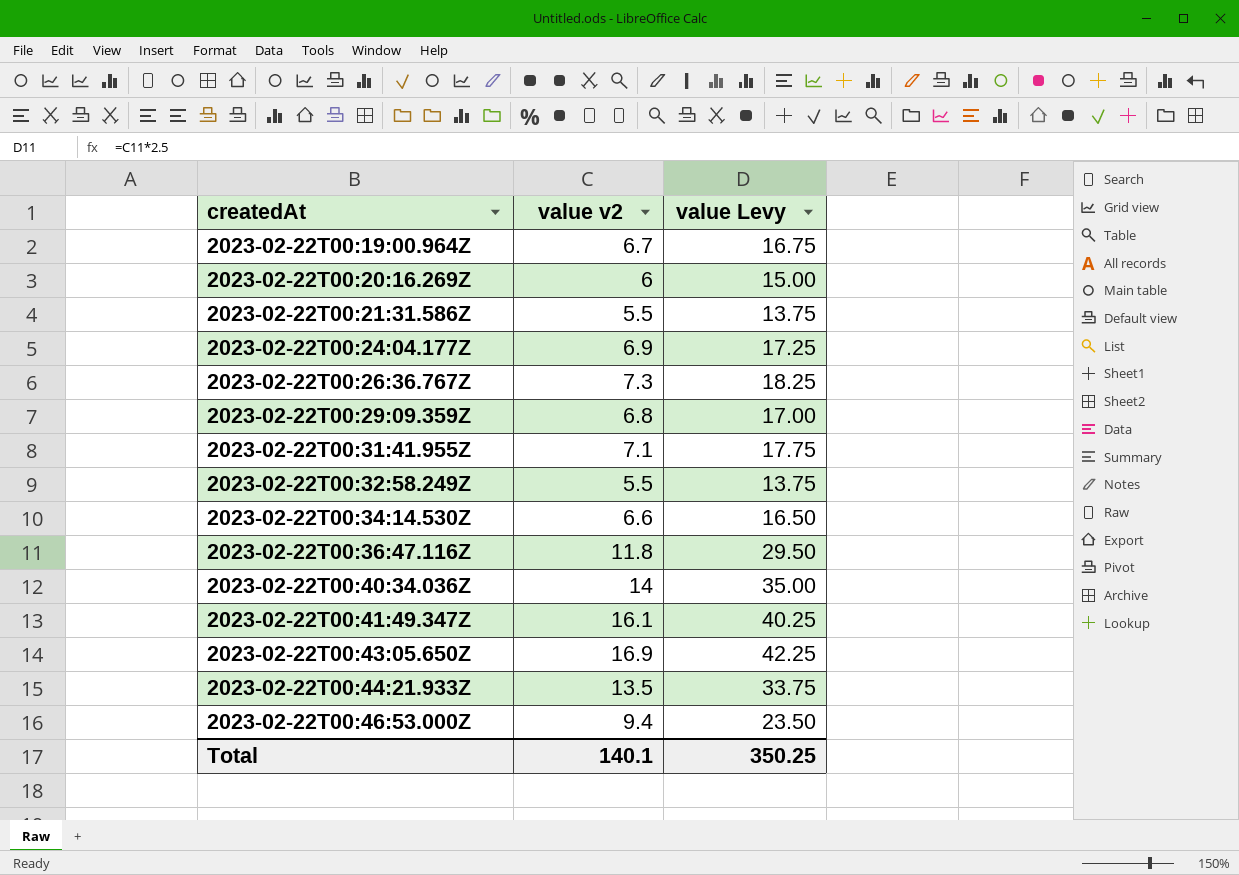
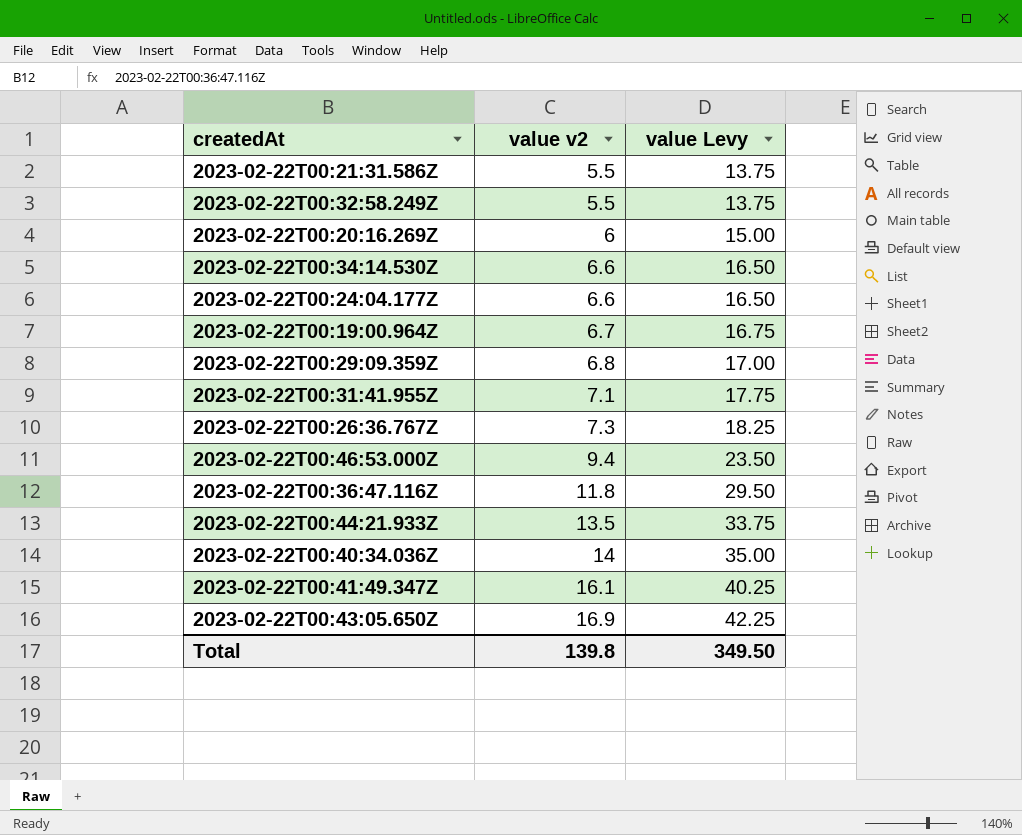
row order: createdAt ascending -> value v2 ascending
2023-02-22T00:24:04.177Z | value v2: 6.9 -> 6.6
2023-02-22T00:24:04.177Z | value Levy: 17.25 -> 16.50
Total | value v2: 140.1 -> 139.8
Total | value Levy: 350.25 -> 349.50

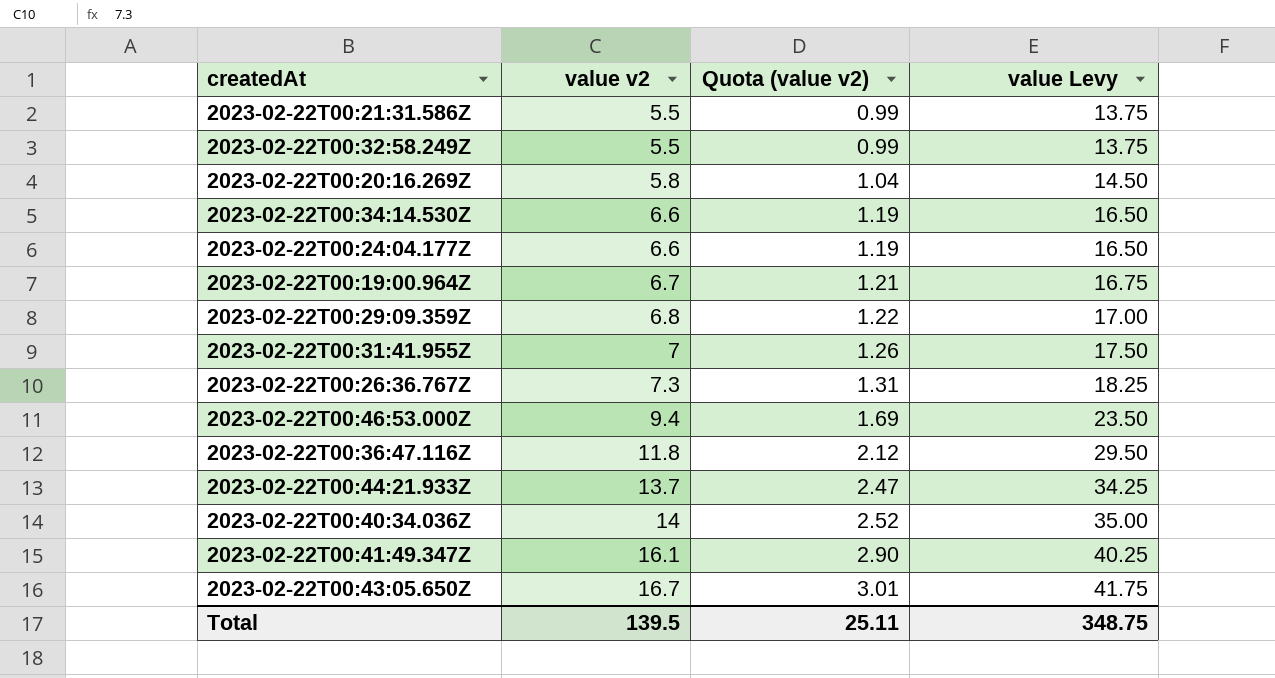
column Quota (value v2) | formula: none -> [value v2] * 0.18
2023-02-22T00:20:16.269Z | value v2: 6 -> 5.8
2023-02-22T00:20:16.269Z | value Levy: 15.00 -> 14.50
2023-02-22T00:31:41.955Z | value v2: 7.1 -> 7
2023-02-22T00:31:41.955Z | value Levy: 17.75 -> 17.50
2023-02-22T00:44:21.933Z | value v2: 13.5 -> 13.7
2023-02-22T00:44:21.933Z | value Levy: 33.75 -> 34.25
2023-02-22T00:43:05.650Z | value v2: 16.9 -> 16.7
2023-02-22T00:43:05.650Z | value Levy: 42.25 -> 41.75
Total | value v2: 139.8 -> 139.5
Total | value Levy: 349.50 -> 348.75

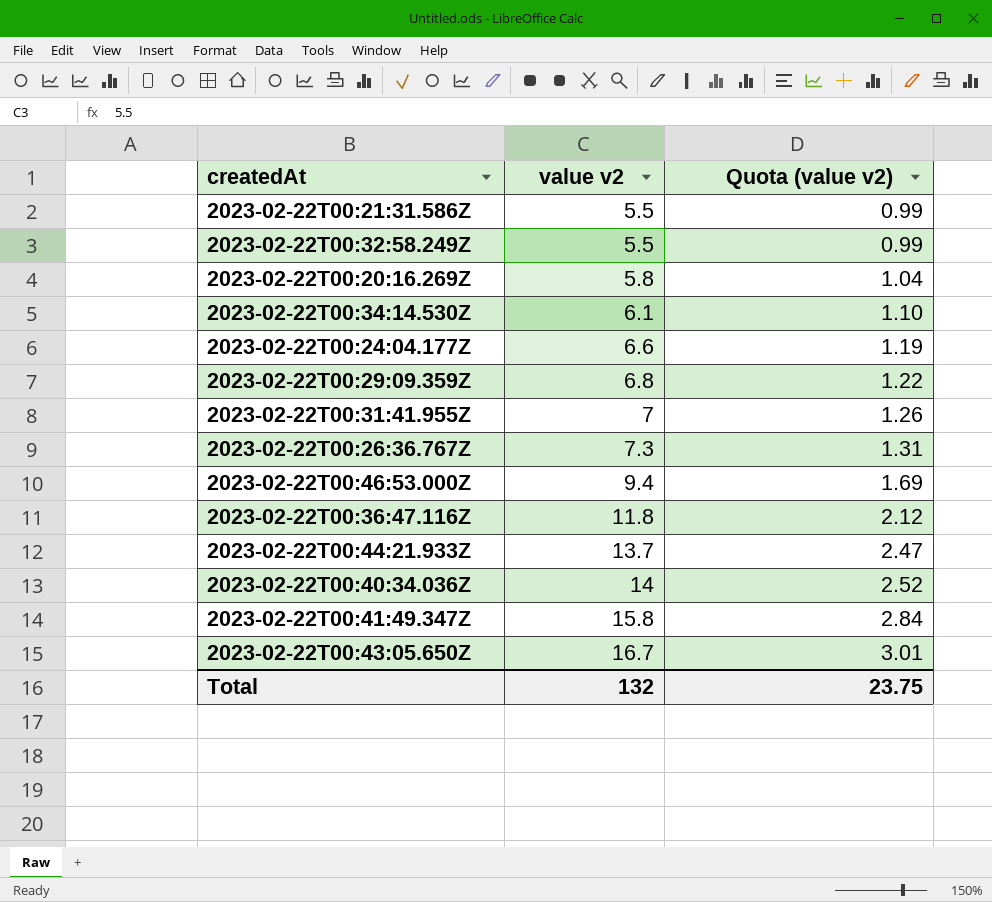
column value Levy | formula: [value v2] * 2.5 -> none
row 2023-02-22T00:19:00.964Z: 6.7 | 1.21 | 16.75 -> none
2023-02-22T00:34:14.530Z | value v2: 6.6 -> 6.1
2023-02-22T00:34:14.530Z | Quota (value v2): 1.19 -> 1.10
2023-02-22T00:41:49.347Z | value v2: 16.1 -> 15.8
2023-02-22T00:41:49.347Z | Quota (value v2): 2.90 -> 2.84
Total | value v2: 139.5 -> 132
Total | Quota (value v2): 25.11 -> 23.75

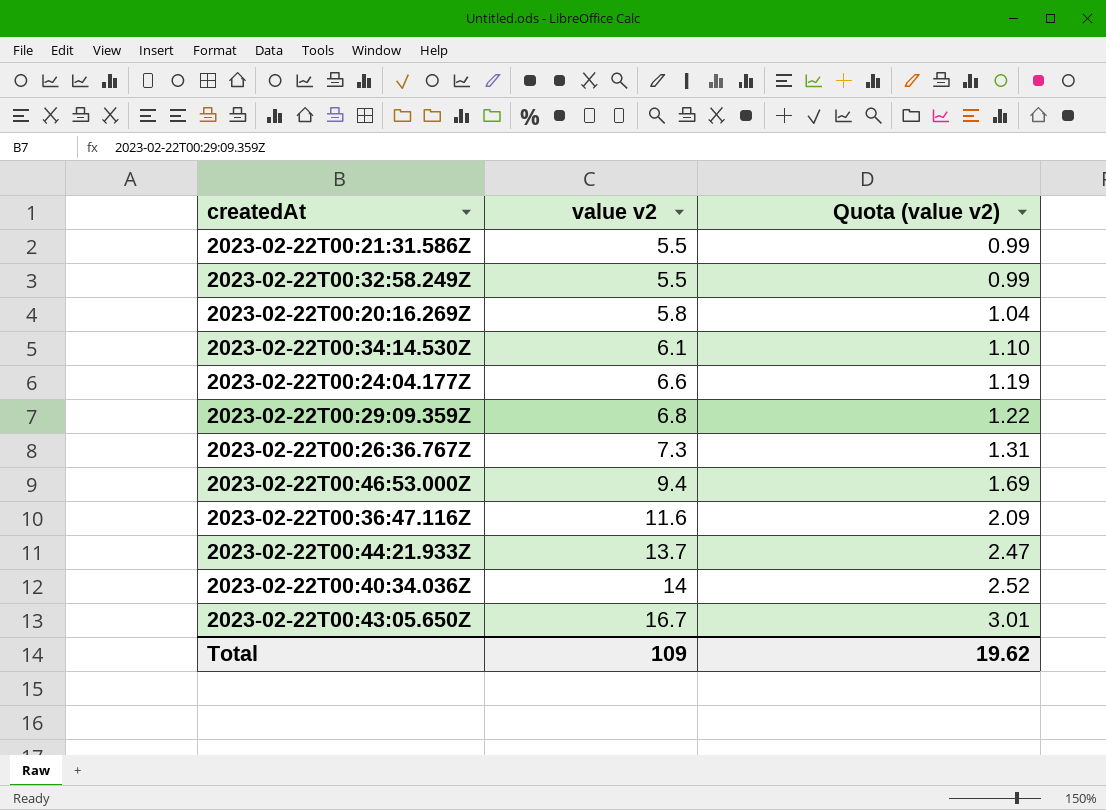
row 2023-02-22T00:31:41.955Z: 7 | 1.26 -> none
row 2023-02-22T00:41:49.347Z: 15.8 | 2.84 -> none
2023-02-22T00:36:47.116Z | value v2: 11.8 -> 11.6
2023-02-22T00:36:47.116Z | Quota (value v2): 2.12 -> 2.09
Total | value v2: 132 -> 109
Total | Quota (value v2): 23.75 -> 19.62

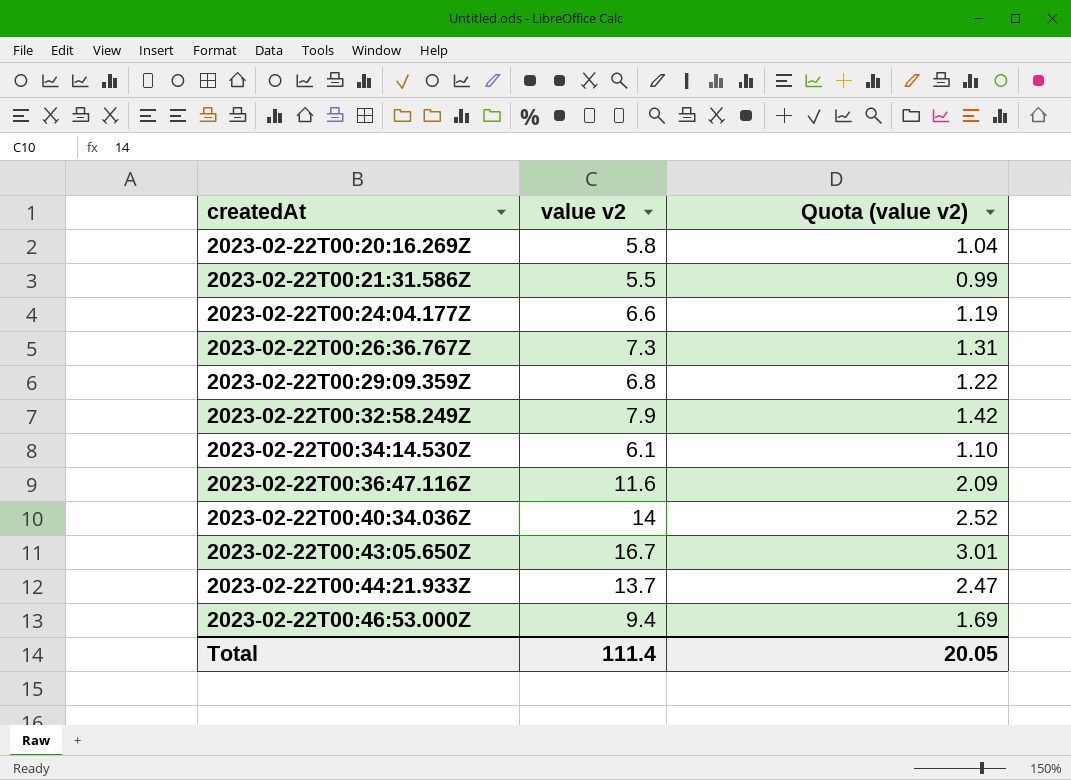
row order: value v2 ascending -> createdAt ascending
2023-02-22T00:32:58.249Z | value v2: 5.5 -> 7.9
2023-02-22T00:32:58.249Z | Quota (value v2): 0.99 -> 1.42
Total | value v2: 109 -> 111.4
Total | Quota (value v2): 19.62 -> 20.05

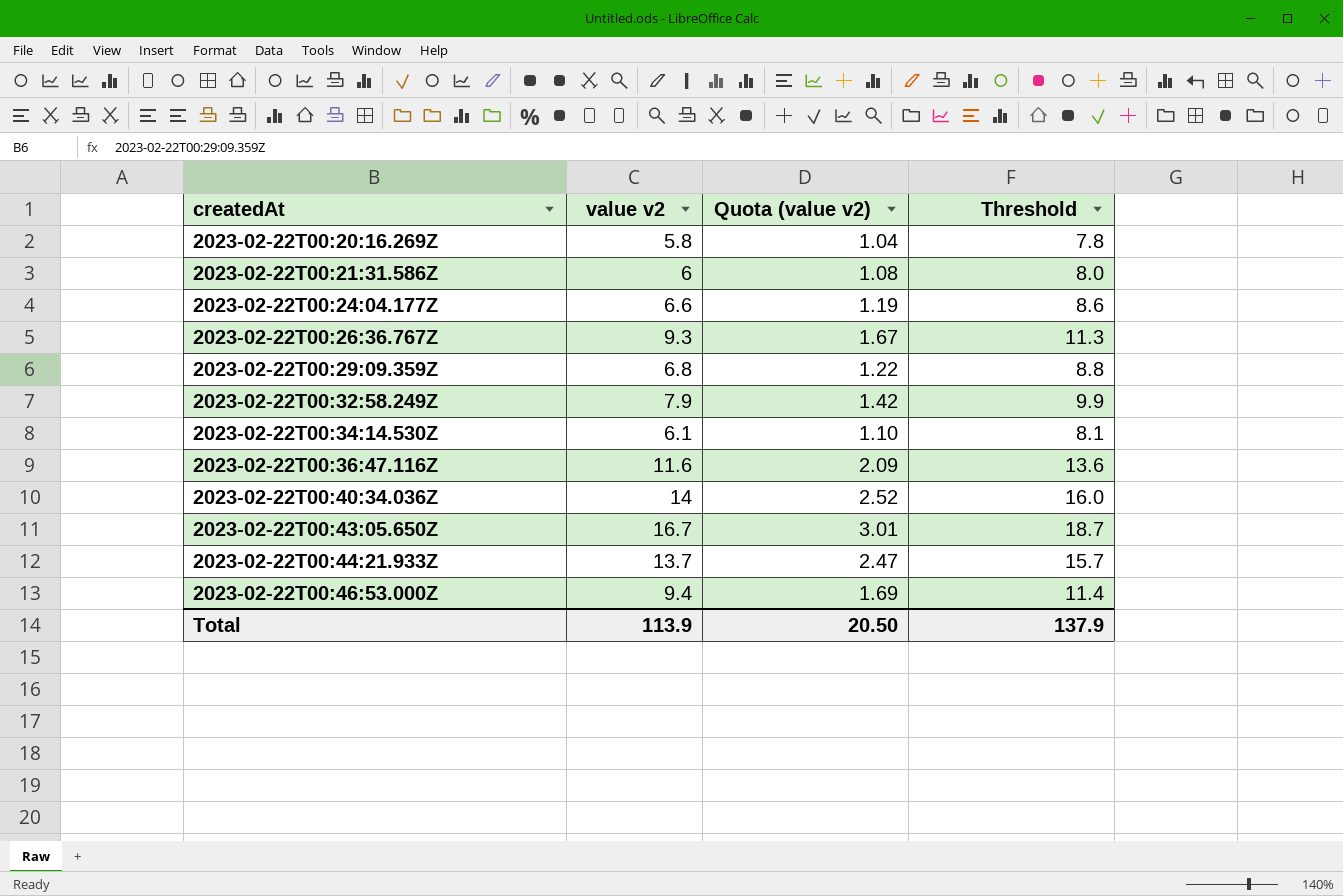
column Threshold | formula: none -> [value v2] + 2
2023-02-22T00:21:31.586Z | value v2: 5.5 -> 6
2023-02-22T00:21:31.586Z | Quota (value v2): 0.99 -> 1.08
2023-02-22T00:26:36.767Z | value v2: 7.3 -> 9.3
2023-02-22T00:26:36.767Z | Quota (value v2): 1.31 -> 1.67
Total | value v2: 111.4 -> 113.9
Total | Quota (value v2): 20.05 -> 20.50

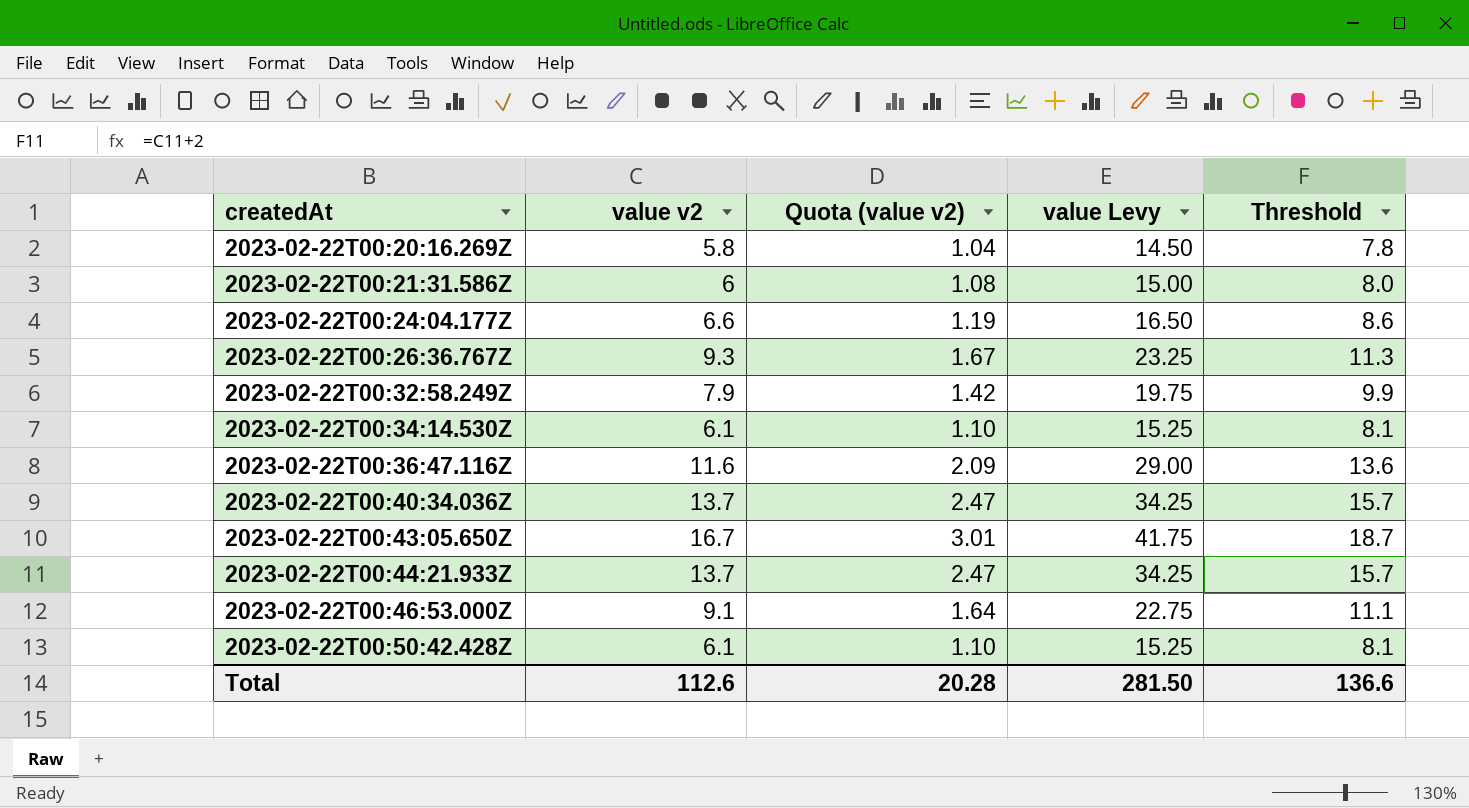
column value Levy | formula: none -> [value v2] * 2.5
row 2023-02-22T00:29:09.359Z: 6.8 | 1.22 | 8.8 -> none
2023-02-22T00:40:34.036Z | value v2: 14 -> 13.7
2023-02-22T00:40:34.036Z | Quota (value v2): 2.52 -> 2.47
2023-02-22T00:40:34.036Z | Threshold: 16.0 -> 15.7
2023-02-22T00:46:53.000Z | value v2: 9.4 -> 9.1
2023-02-22T00:46:53.000Z | Quota (value v2): 1.69 -> 1.64
2023-02-22T00:46:53.000Z | Threshold: 11.4 -> 11.1
row 2023-02-22T00:50:42.428Z: none -> 6.1 | 1.10 | 15.25 | 8.1
Total | value v2: 113.9 -> 112.6
Total | Quota (value v2): 20.50 -> 20.28
Total | Threshold: 137.9 -> 136.6

